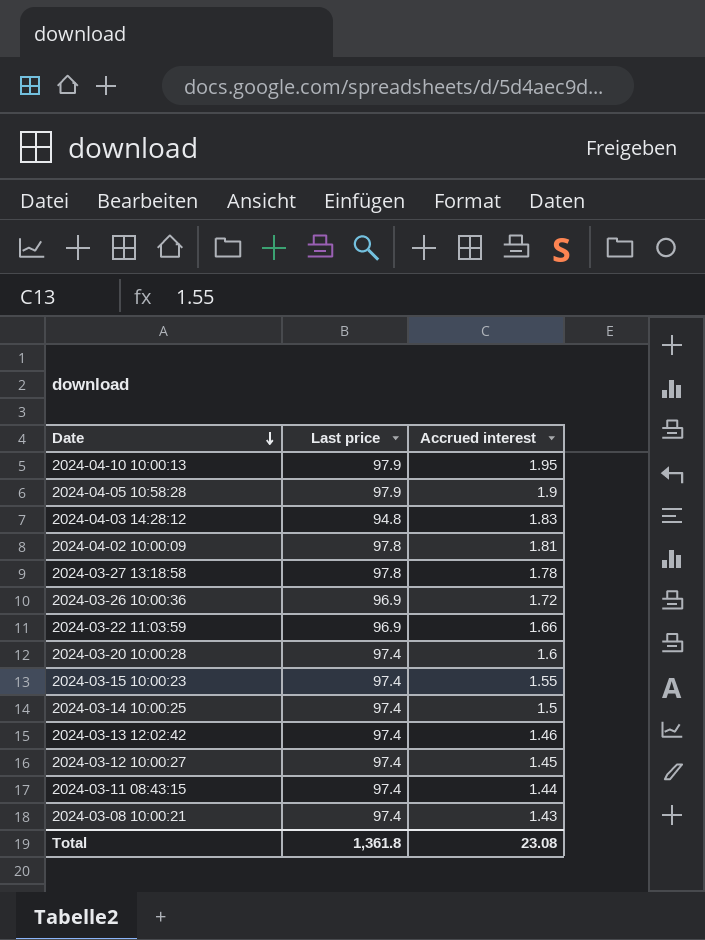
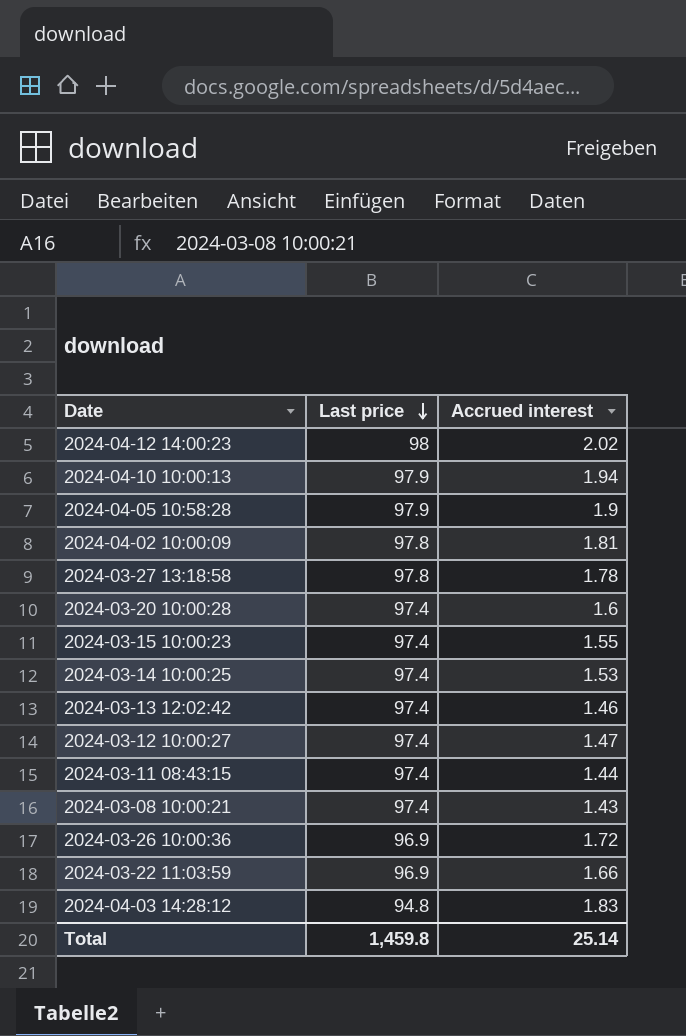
row order: Date descending -> Last price descending
row 2024-04-12 14:00:23: none -> 98 | 2.02
2024-04-10 10:00:13 | Accrued interest: 1.95 -> 1.94
2024-03-14 10:00:25 | Accrued interest: 1.5 -> 1.53
2024-03-12 10:00:27 | Accrued interest: 1.45 -> 1.47
Total | Last price: 1,361.8 -> 1,459.8
Total | Accrued interest: 23.08 -> 25.14

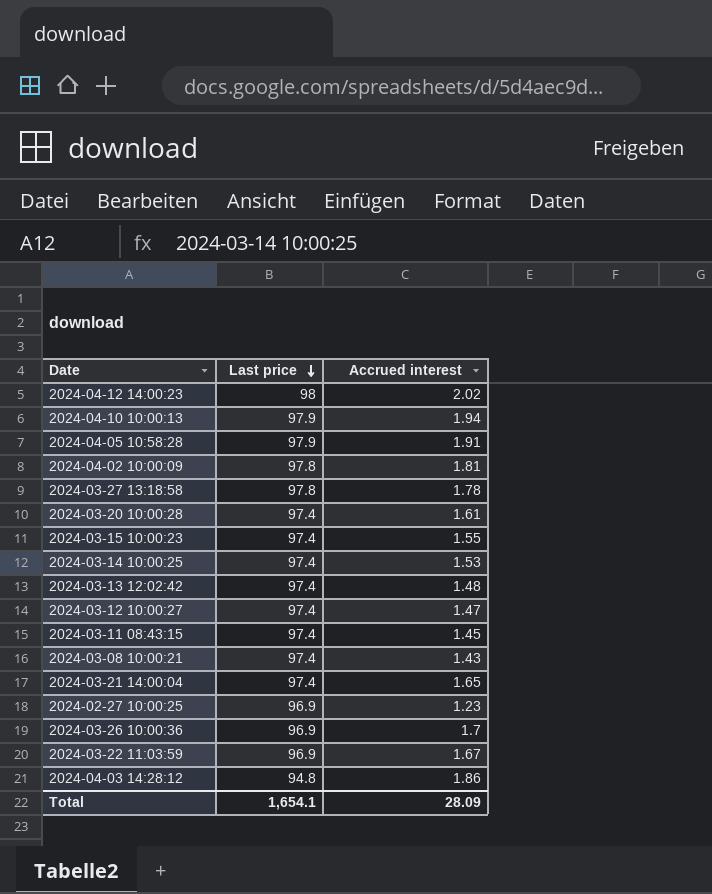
2024-04-05 10:58:28 | Accrued interest: 1.9 -> 1.91
2024-03-20 10:00:28 | Accrued interest: 1.6 -> 1.61
2024-03-13 12:02:42 | Accrued interest: 1.46 -> 1.48
2024-03-11 08:43:15 | Accrued interest: 1.44 -> 1.45
row 2024-03-21 14:00:04: none -> 97.4 | 1.65
row 2024-02-27 10:00:25: none -> 96.9 | 1.23
2024-03-26 10:00:36 | Accrued interest: 1.72 -> 1.7
2024-03-22 11:03:59 | Accrued interest: 1.66 -> 1.67
2024-04-03 14:28:12 | Accrued interest: 1.83 -> 1.86
Total | Last price: 1,459.8 -> 1,654.1
Total | Accrued interest: 25.14 -> 28.09

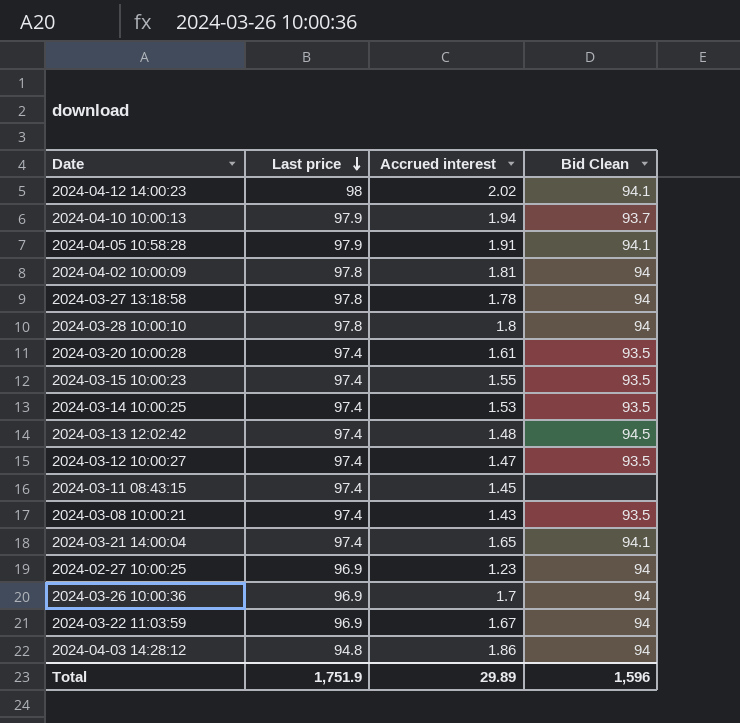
column Bid Clean | position: none -> 4
row 2024-03-28 10:00:10: none -> 97.8 | 1.8 | 94
Total | Last price: 1,654.1 -> 1,751.9
Total | Accrued interest: 28.09 -> 29.89

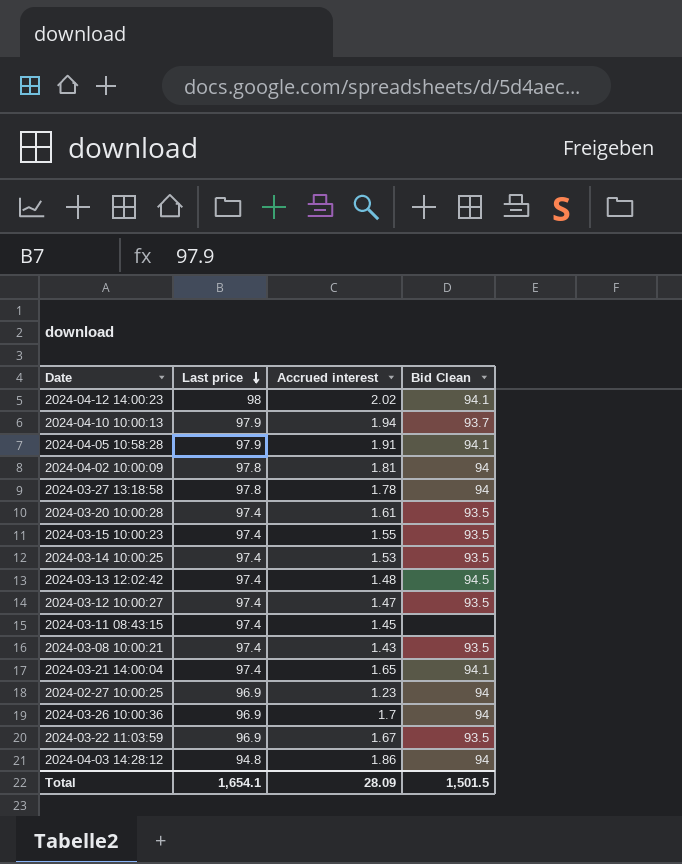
row 2024-03-28 10:00:10: 97.8 | 1.8 | 94 -> none
2024-03-22 11:03:59 | Bid Clean: 94 -> 93.5
Total | Last price: 1,751.9 -> 1,654.1
Total | Accrued interest: 29.89 -> 28.09
Total | Bid Clean: 1,596 -> 1,501.5

